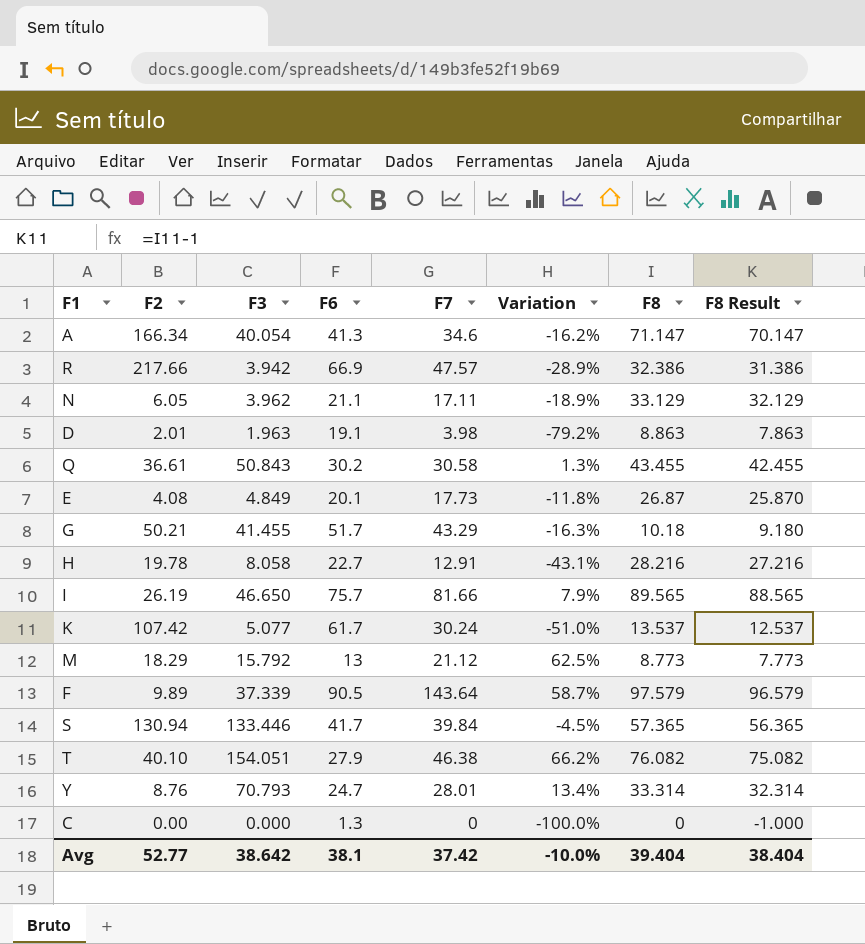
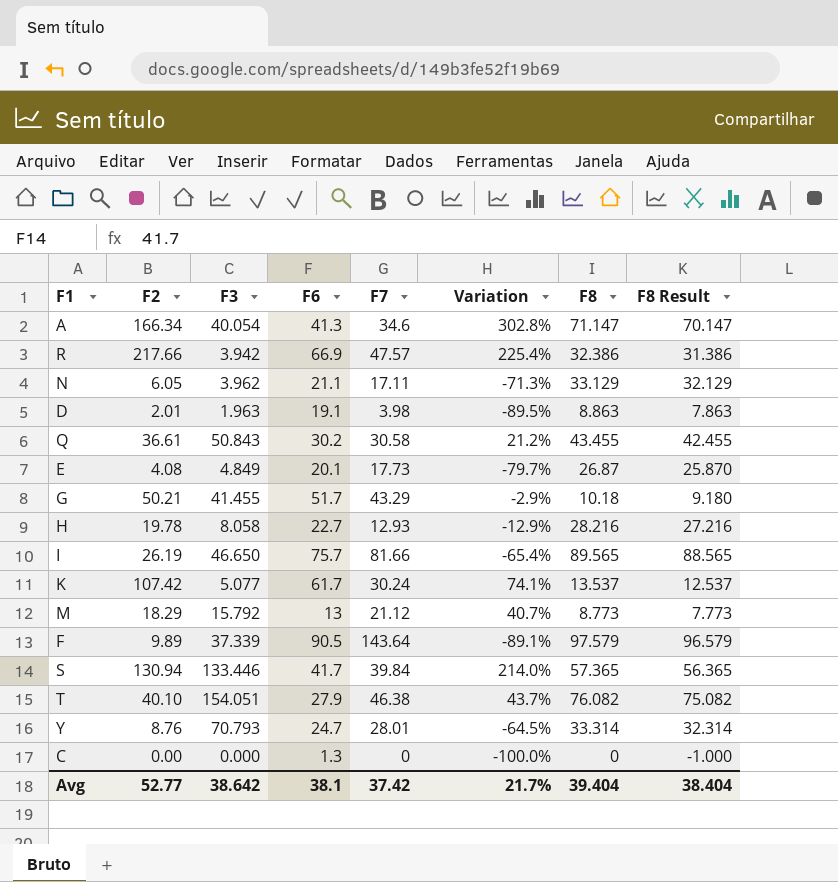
column Variation | formula: ([F7] - [F6]) / [F6] -> ([F2] - [F6]) / [F6]
H | F7: 12.91 -> 12.93
Avg | Variation: -10.0% -> 21.7%

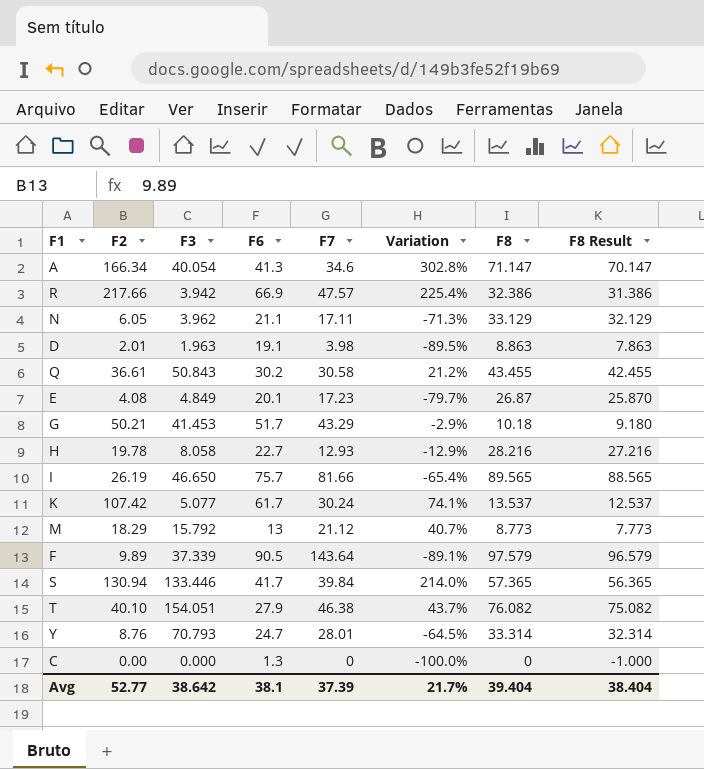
E | F7: 17.73 -> 17.23
G | F3: 41.455 -> 41.453
Avg | F7: 37.42 -> 37.39

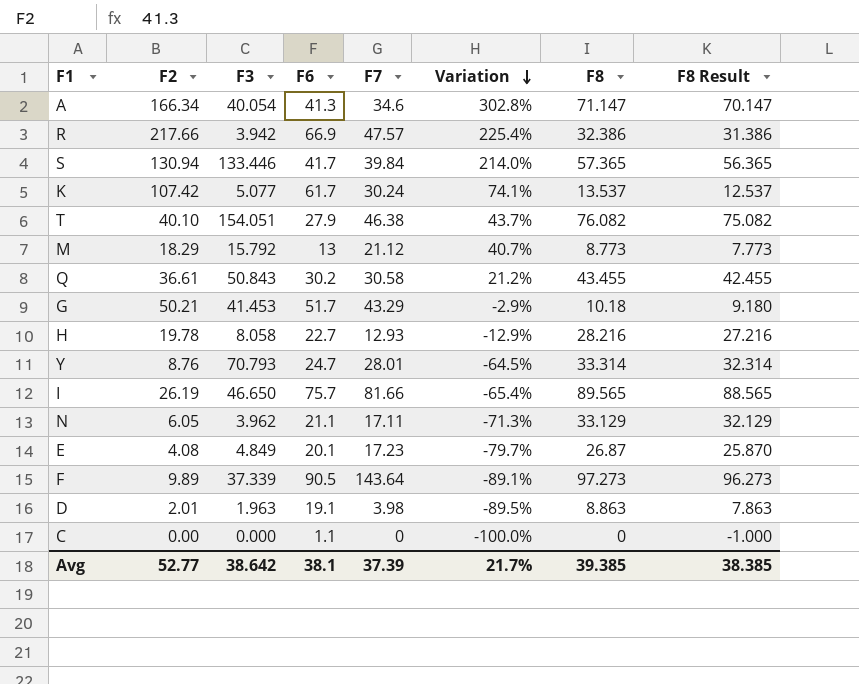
row order: none -> Variation descending
F | F8: 97.579 -> 97.273
F | F8 Result: 96.579 -> 96.273
C | F6: 1.3 -> 1.1
Avg | F8: 39.404 -> 39.385
Avg | F8 Result: 38.404 -> 38.385

